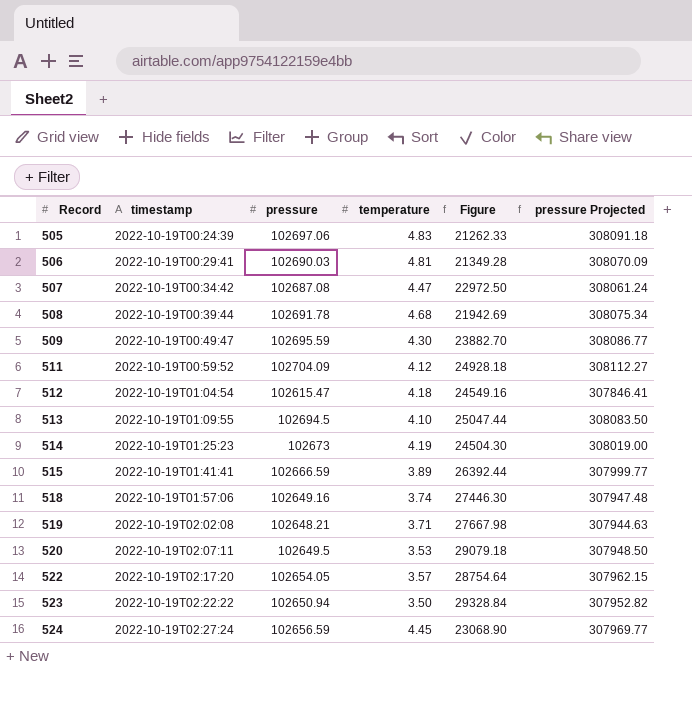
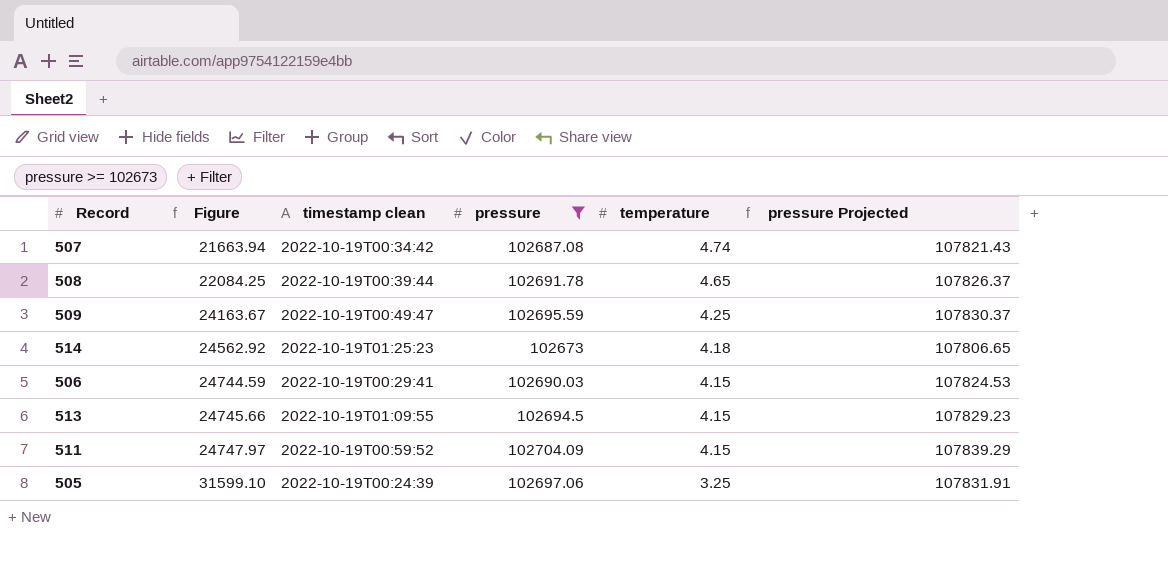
filter: none -> pressure >= 102673
row order: Record ascending -> Figure ascending
column Figure | position: 5 -> 2
column name: timestamp -> timestamp clean
column pressure Projected | formula: [pressure] * 3 -> [pressure] * 1.05
507 | Figure: 22972.50 -> 21663.94
507 | temperature: 4.47 -> 4.74
508 | Figure: 21942.69 -> 22084.25
508 | temperature: 4.68 -> 4.65
509 | Figure: 23882.70 -> 24163.67
509 | temperature: 4.30 -> 4.25
514 | Figure: 24504.30 -> 24562.92
514 | temperature: 4.19 -> 4.18
506 | Figure: 21349.28 -> 24744.59
506 | temperature: 4.81 -> 4.15
513 | Figure: 25047.44 -> 24745.66
513 | temperature: 4.10 -> 4.15
511 | Figure: 24928.18 -> 24747.97
511 | temperature: 4.12 -> 4.15
505 | Figure: 21262.33 -> 31599.10
505 | temperature: 4.83 -> 3.25

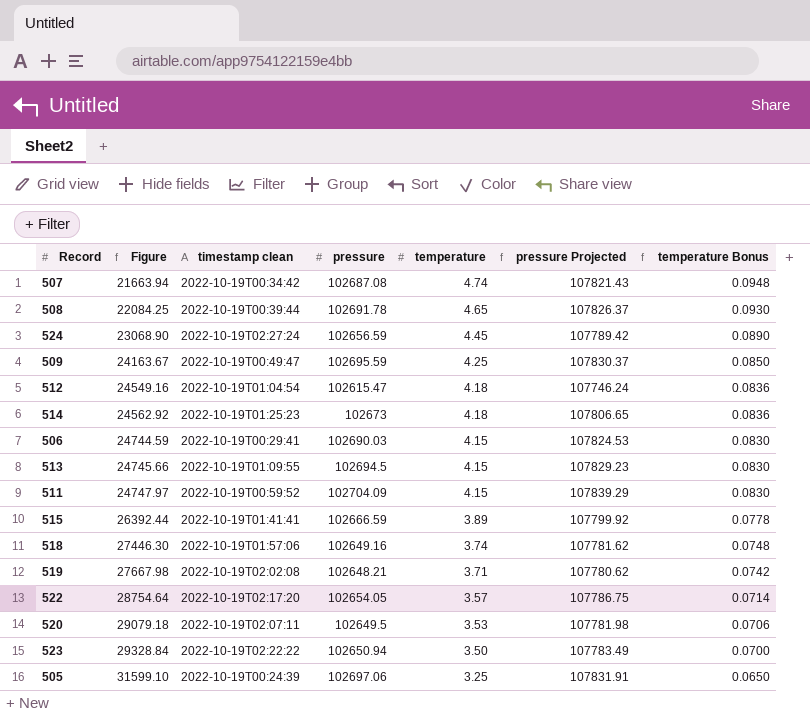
filter: pressure >= 102673 -> none
column temperature Bonus | formula: none -> [temperature] * 0.02

